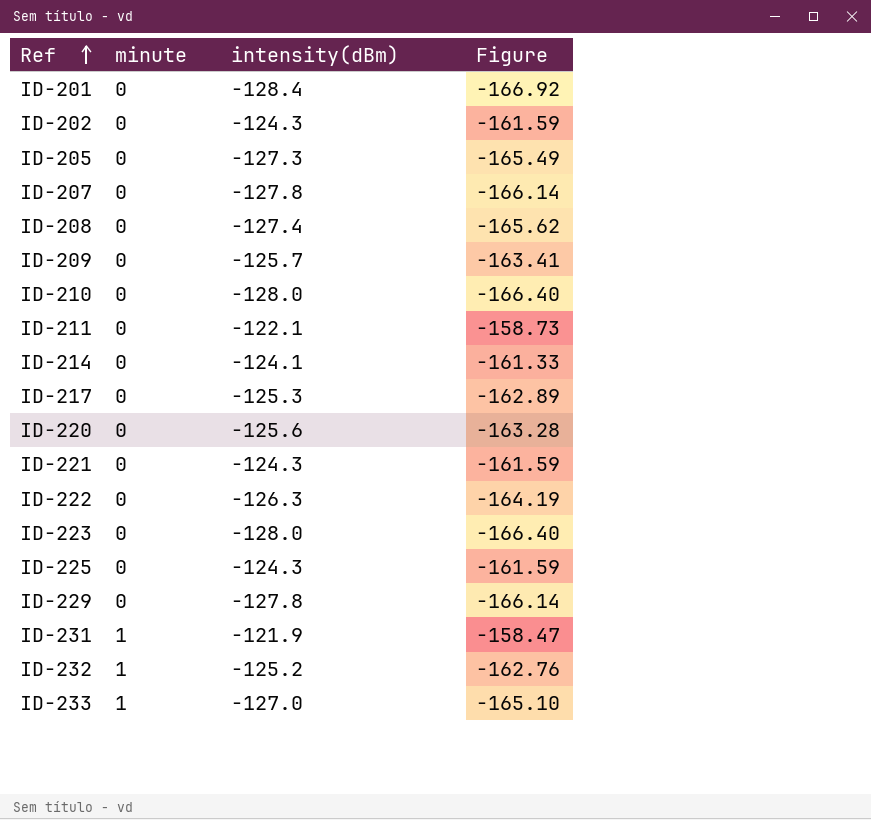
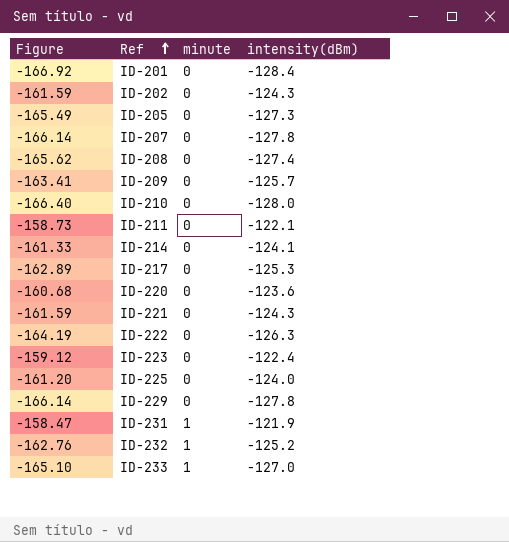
column Figure | position: 4 -> 1
ID-220 | Figure: -163.28 -> -160.68
ID-220 | intensity(dBm): -125.6 -> -123.6
ID-223 | Figure: -166.40 -> -159.12
ID-223 | intensity(dBm): -128.0 -> -122.4
ID-225 | Figure: -161.59 -> -161.20
ID-225 | intensity(dBm): -124.3 -> -124.0

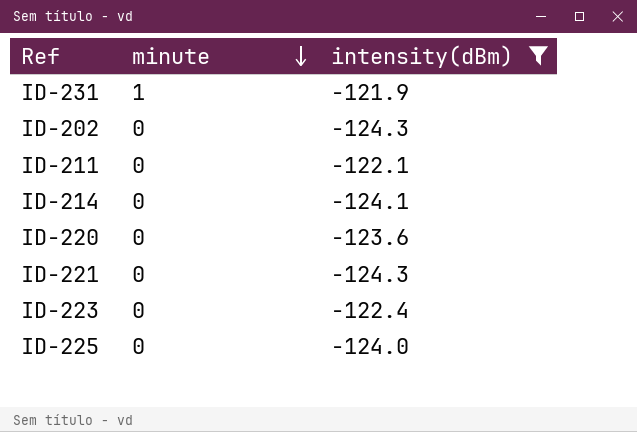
filter: none -> intensity(dBm) >= -124.3
row order: Ref ascending -> minute descending
column Figure | formula: [intensity(dBm)] * 1.3 -> none

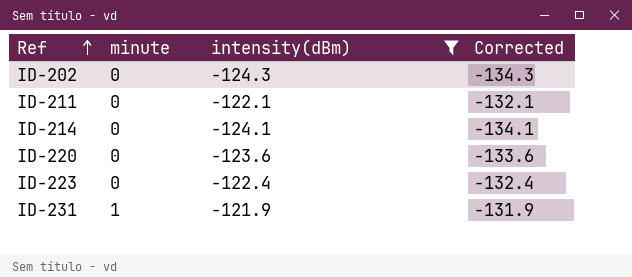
row order: minute descending -> Ref ascending
column Corrected | formula: none -> [intensity(dBm)] - 10
row ID-221: 0 | -124.3 -> none
row ID-225: 0 | -124.0 -> none

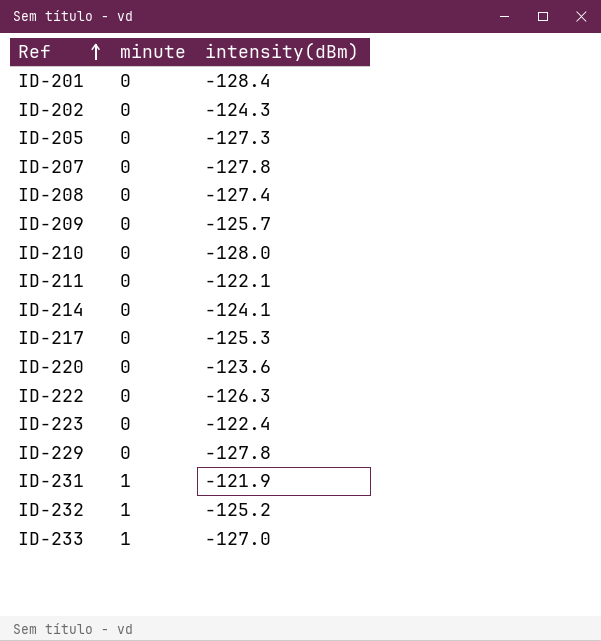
filter: intensity(dBm) >= -124.3 -> none
column Corrected | formula: [intensity(dBm)] - 10 -> none

